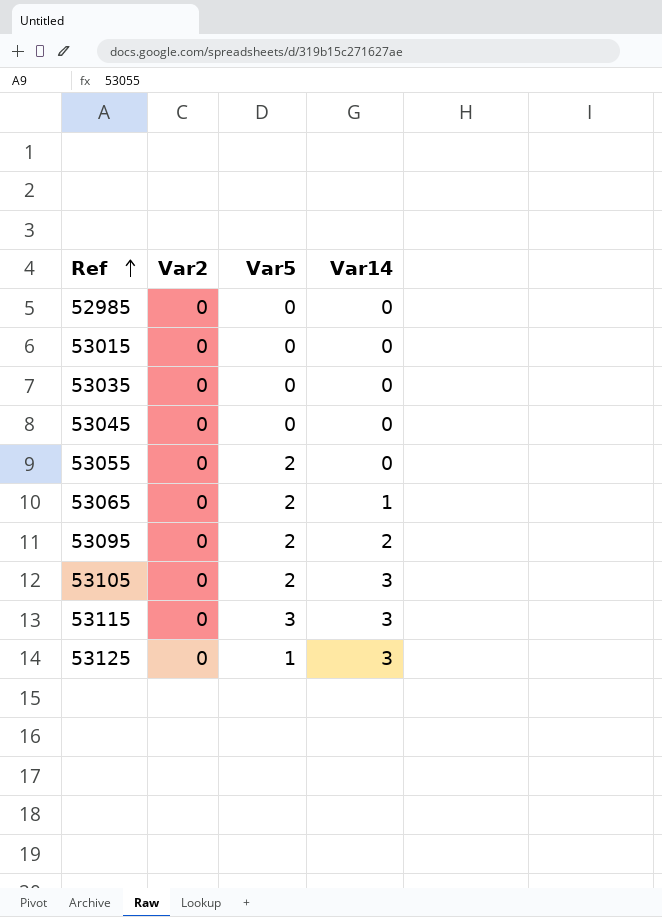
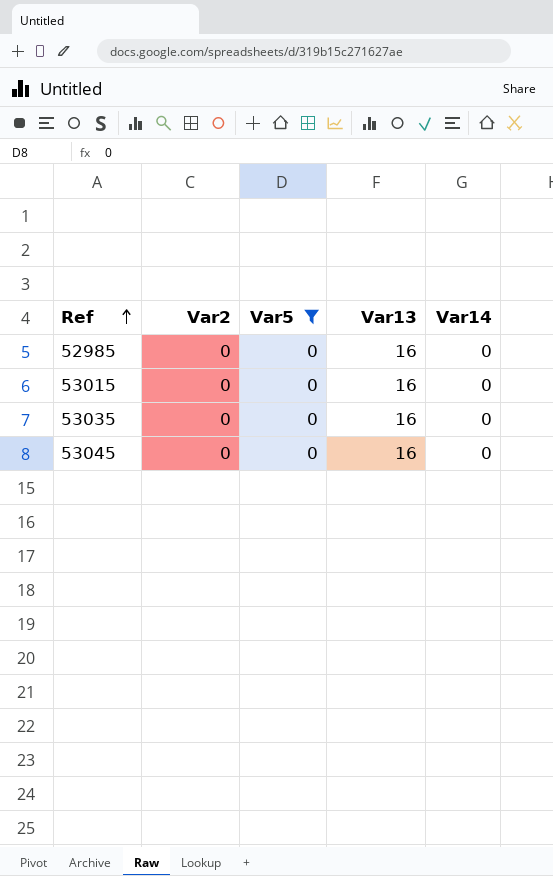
filter: none -> Var5 = 0
column Var13 | position: none -> 4

